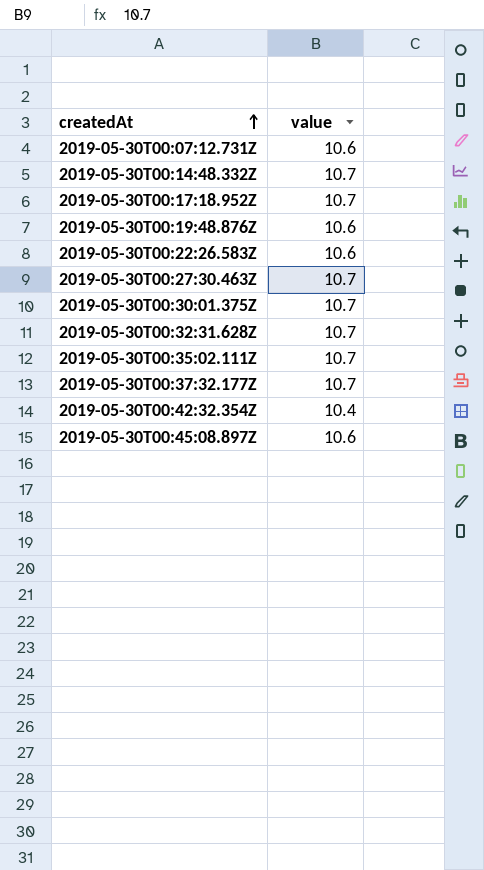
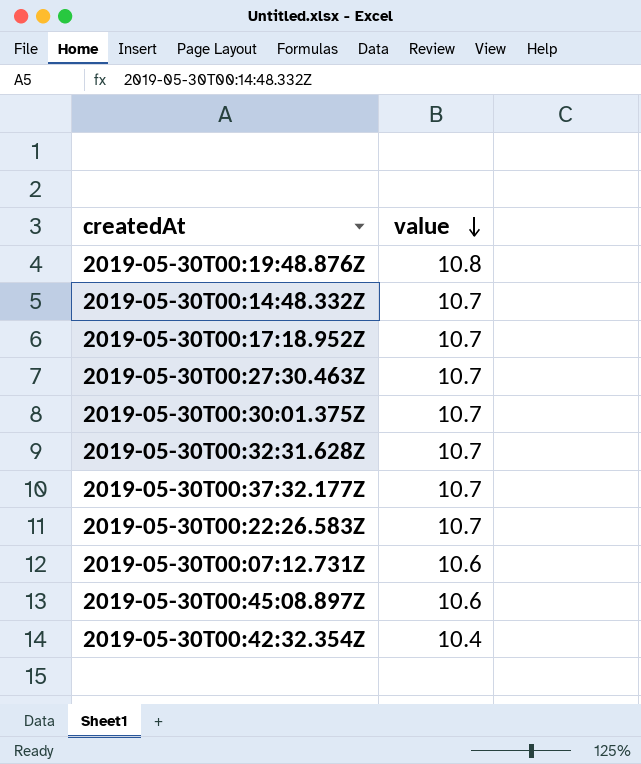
row order: createdAt ascending -> value descending
row 2019-05-30T00:35:02.111Z: 10.7 -> none
2019-05-30T00:19:48.876Z | value: 10.6 -> 10.8
2019-05-30T00:22:26.583Z | value: 10.6 -> 10.7

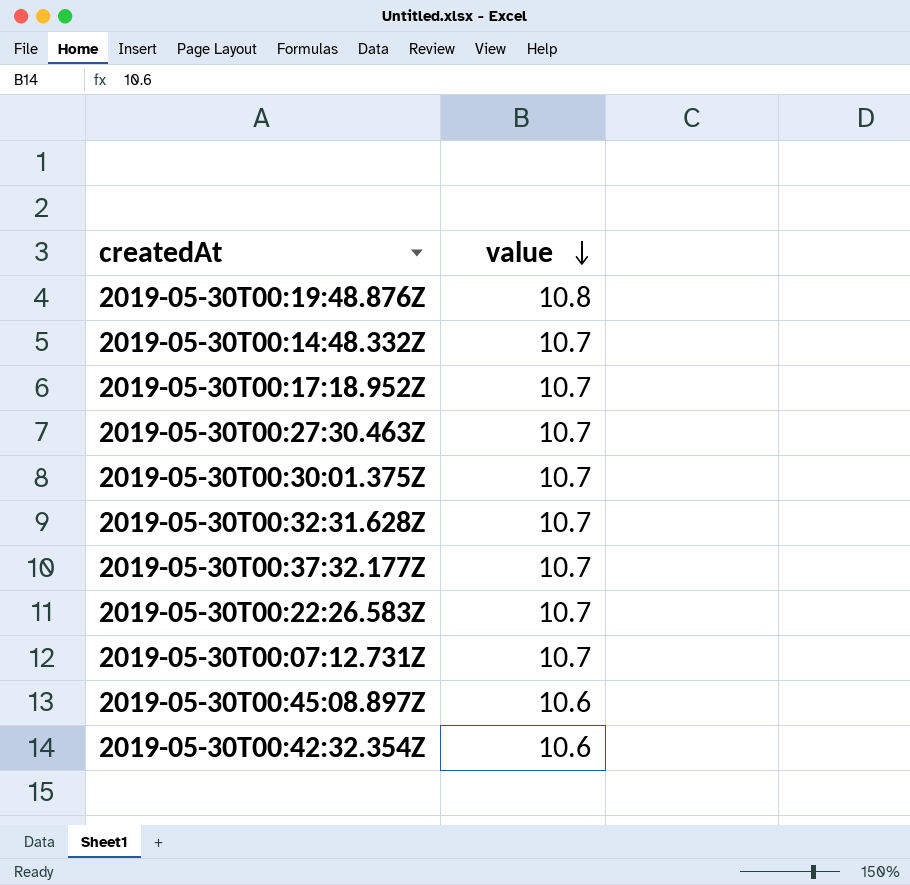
2019-05-30T00:07:12.731Z | value: 10.6 -> 10.7
2019-05-30T00:42:32.354Z | value: 10.4 -> 10.6

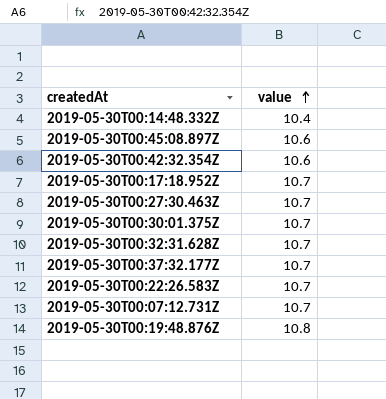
row order: value descending -> value ascending
2019-05-30T00:14:48.332Z | value: 10.7 -> 10.4

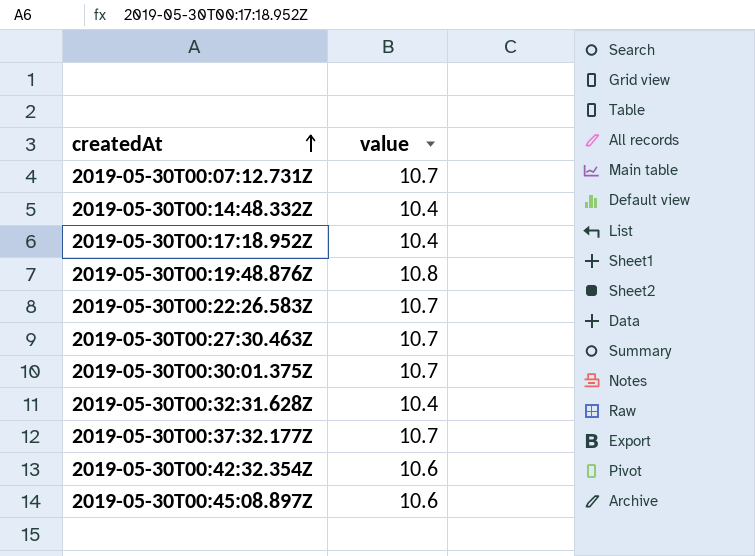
row order: value ascending -> createdAt ascending
2019-05-30T00:17:18.952Z | value: 10.7 -> 10.4
2019-05-30T00:32:31.628Z | value: 10.7 -> 10.4

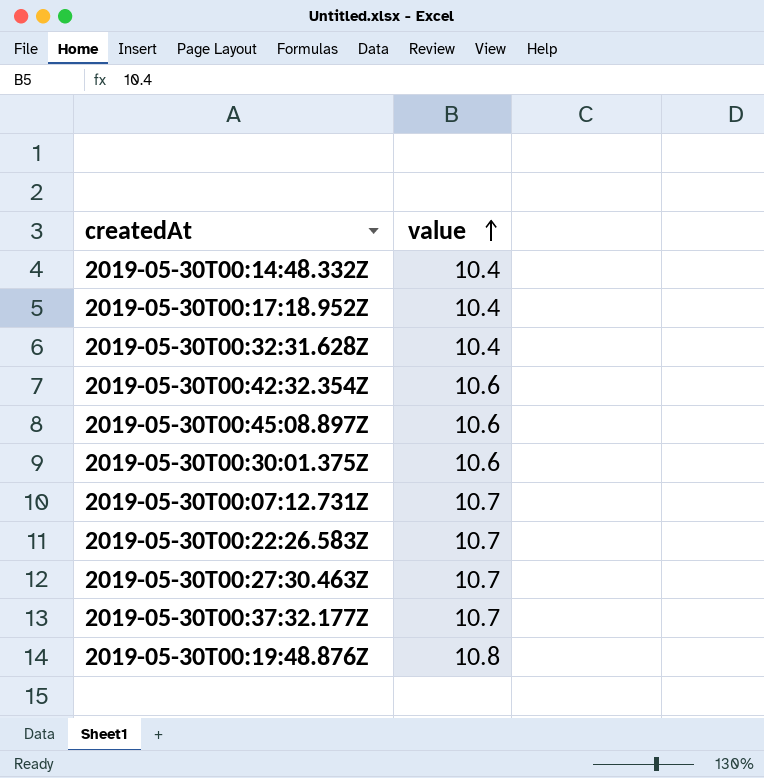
row order: createdAt ascending -> value ascending
2019-05-30T00:30:01.375Z | value: 10.7 -> 10.6

